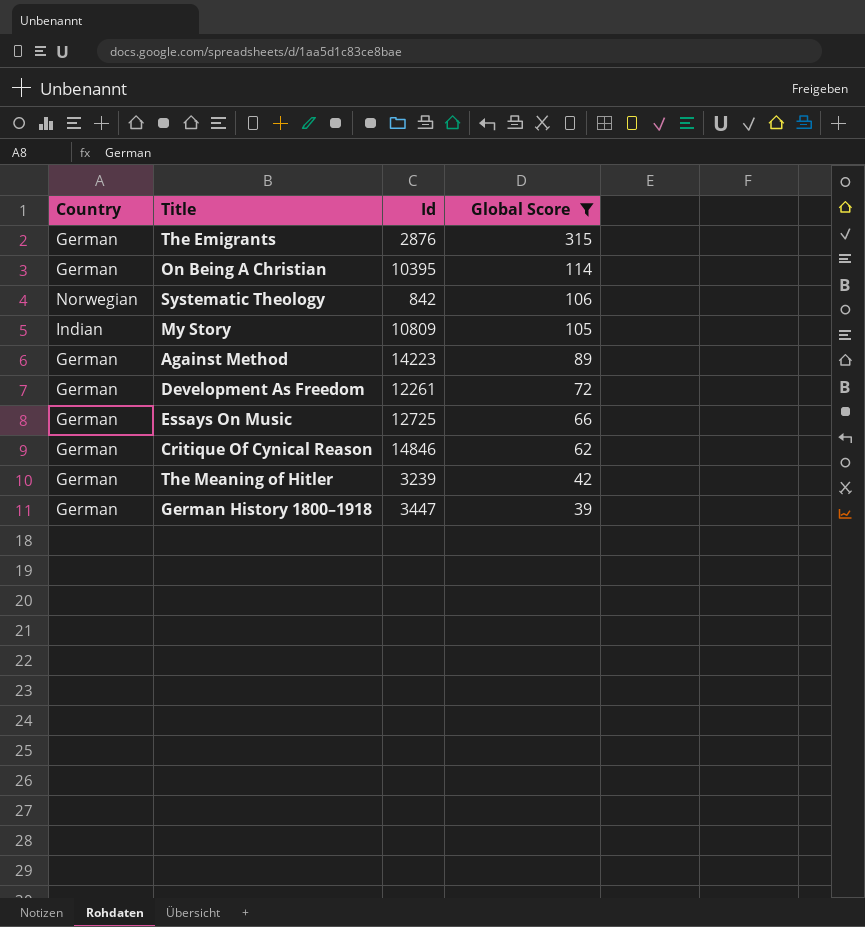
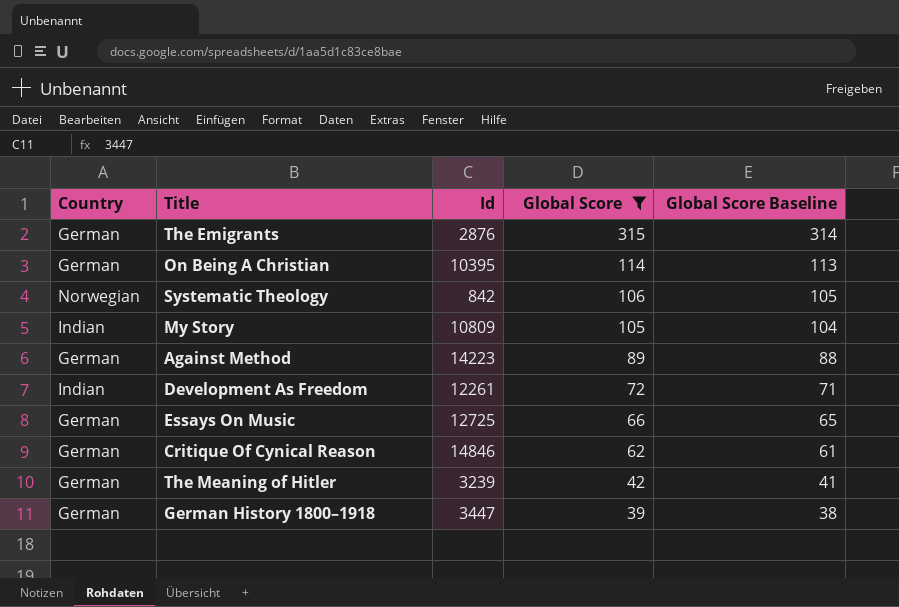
column Global Score Baseline | formula: none -> [Global Score] - 1
Development As Freedom | Country: German -> Indian

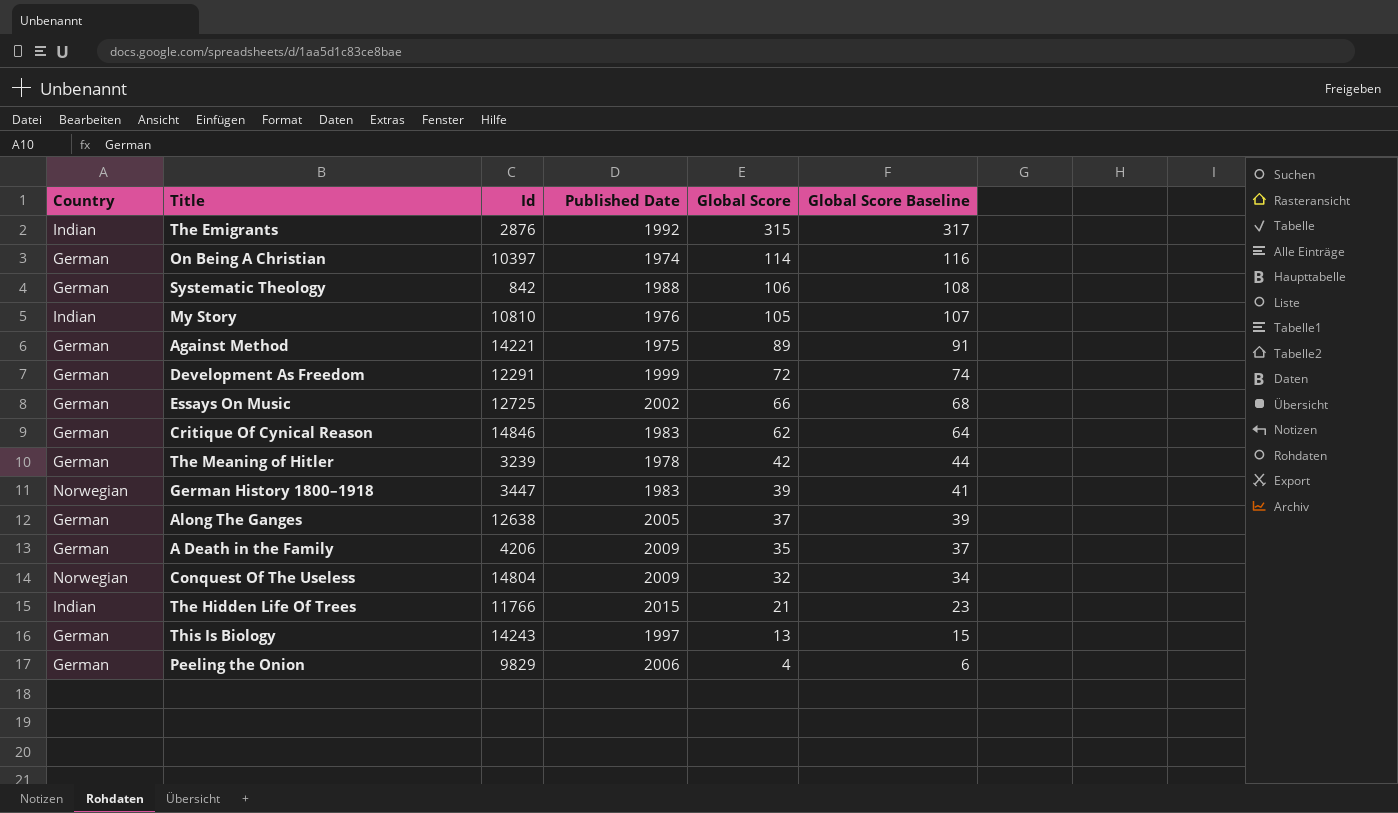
filter: Global Score >= 39 -> none
column Published Date | position: none -> 4
column Global Score Baseline | formula: [Global Score] - 1 -> [Global Score] + 2
The Emigrants | Country: German -> Indian
On Being A Christian | Id: 10395 -> 10397
Systematic Theology | Country: Norwegian -> German
My Story | Id: 10809 -> 10810
Against Method | Id: 14223 -> 14221
Development As Freedom | Country: Indian -> German
Development As Freedom | Id: 12261 -> 12291
German History 1800–1918 | Country: German -> Norwegian

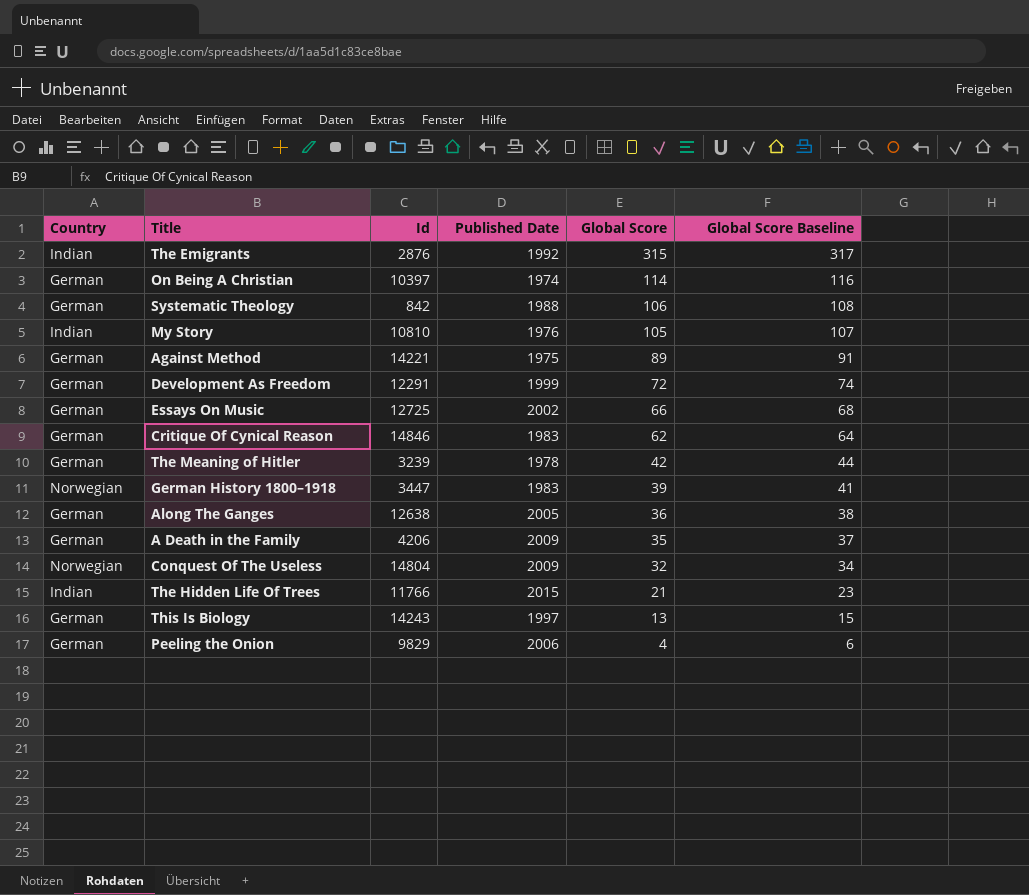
Along The Ganges | Global Score: 37 -> 36
Along The Ganges | Global Score Baseline: 39 -> 38

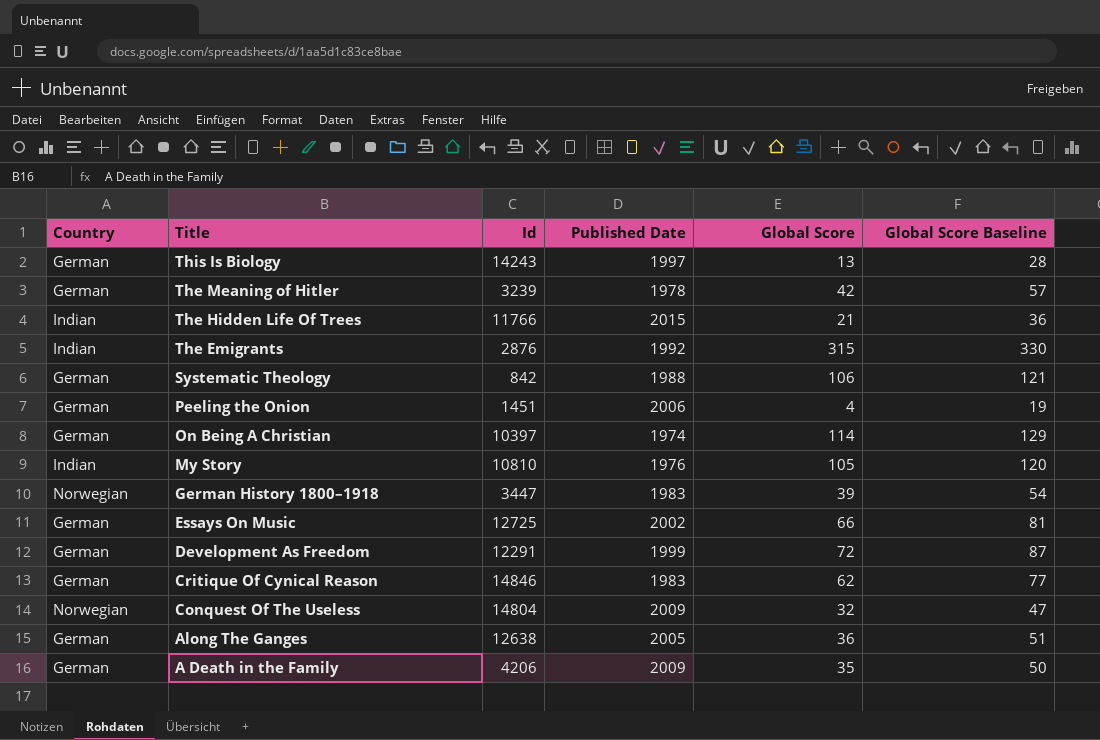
row order: Global Score descending -> Title descending
column Global Score Baseline | formula: [Global Score] + 2 -> [Global Score] + 15
row Against Method: German | 14221 | 1975 | 89 | 91 -> none
Peeling the Onion | Id: 9829 -> 1451

